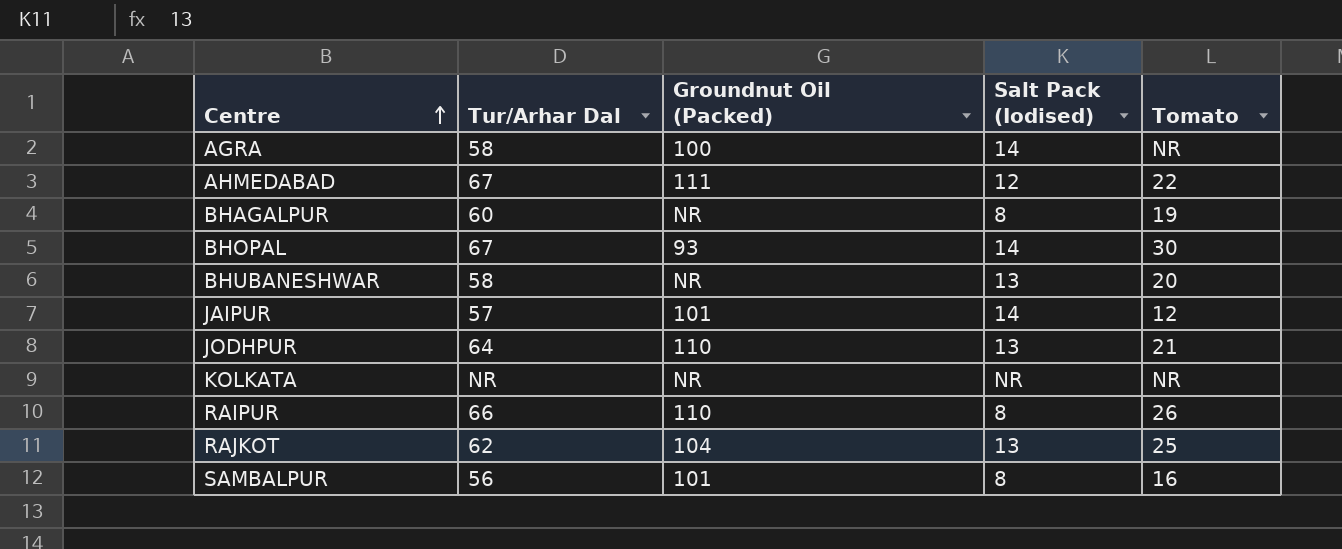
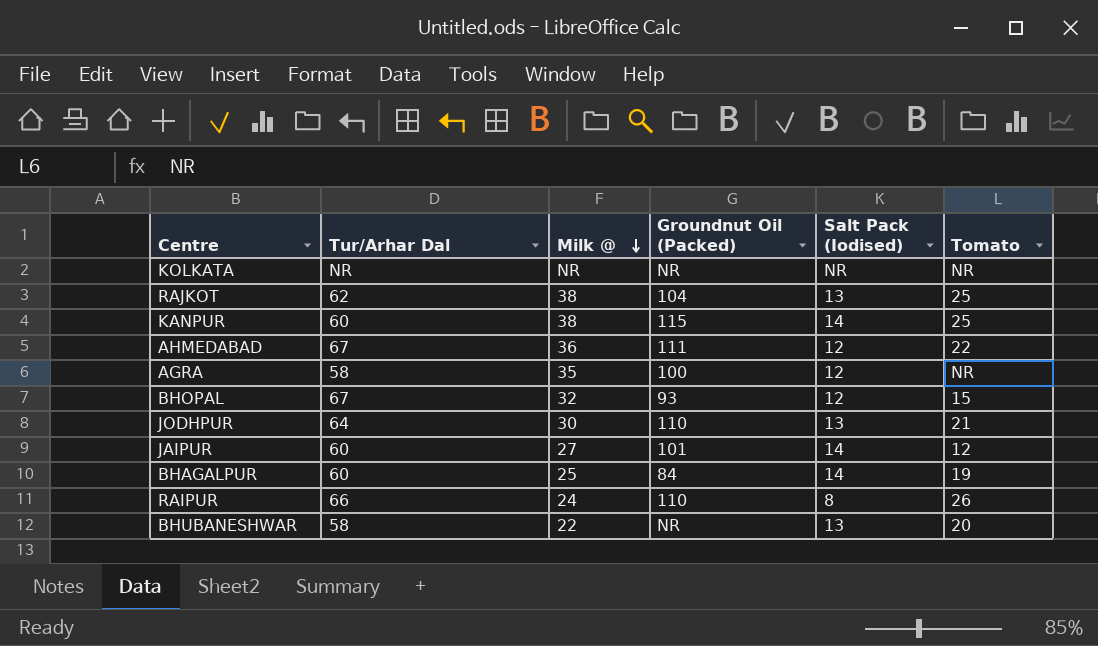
row order: Centre ascending -> Milk @ descending
column Milk @ | position: none -> 3
row SAMBALPUR: 56 | 101 | 8 | 16 -> none
row KANPUR: none -> 60 | 38 | 115 | 14 | 25
AGRA | Salt Pack (Iodised): 14 -> 12
BHOPAL | Salt Pack (Iodised): 14 -> 12
BHOPAL | Tomato: 30 -> 15
JAIPUR | Tur/Arhar Dal: 57 -> 60
BHAGALPUR | Groundnut Oil (Packed): NR -> 84
BHAGALPUR | Salt Pack (Iodised): 8 -> 14

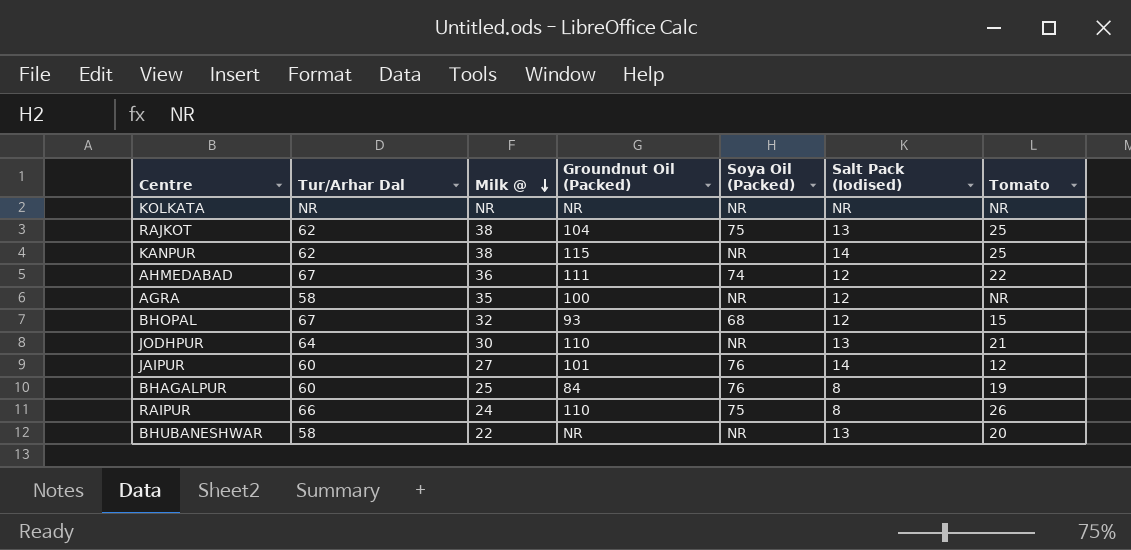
column Soya Oil (Packed) | position: none -> 5
KANPUR | Tur/Arhar Dal: 60 -> 62
BHAGALPUR | Salt Pack (Iodised): 14 -> 8

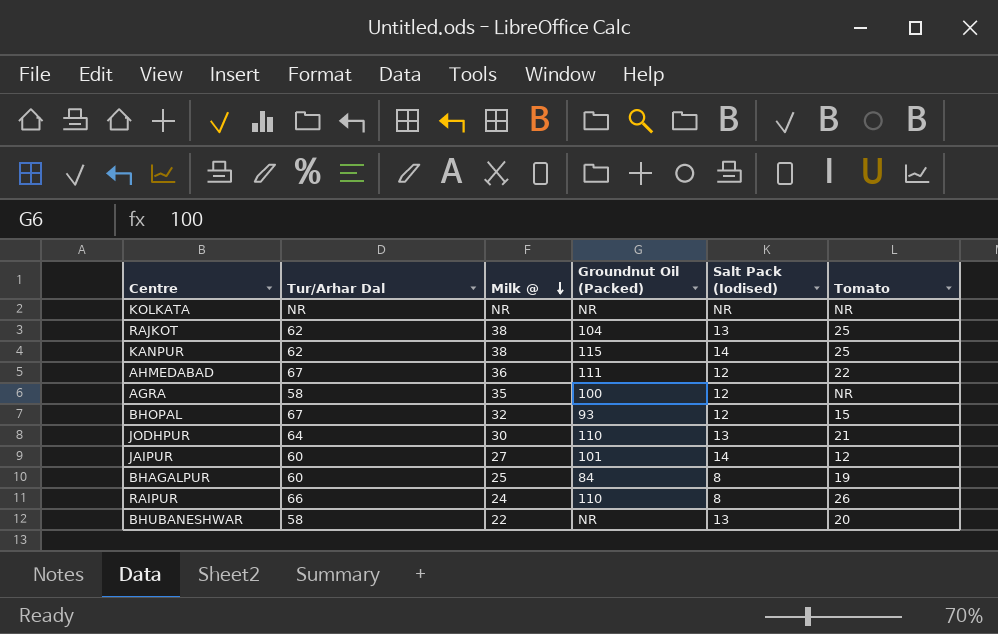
column Soya Oil (Packed) | position: 5 -> none

